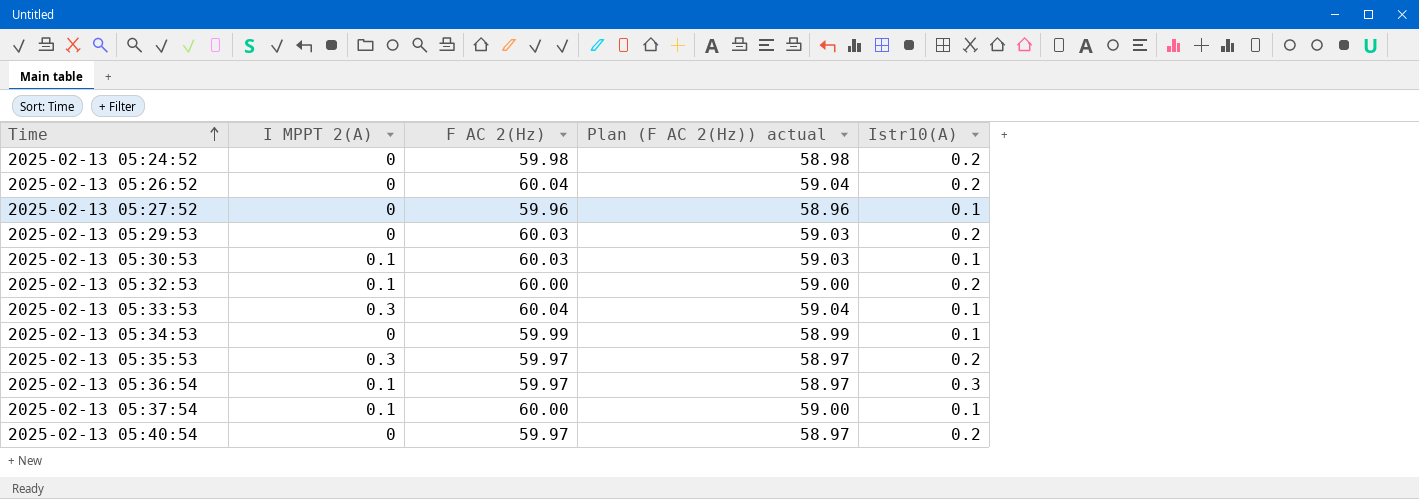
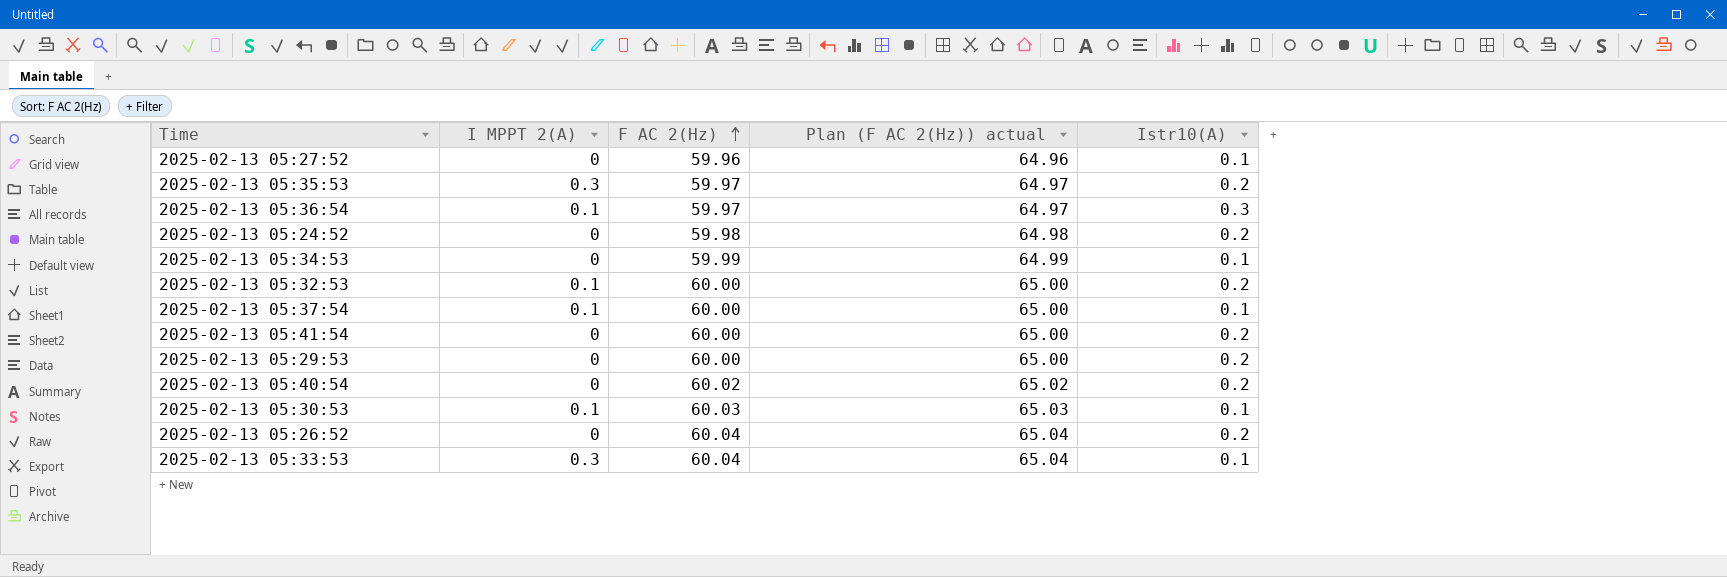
row order: Time ascending -> F AC 2(Hz) ascending
column Plan (F AC 2(Hz)) actual | formula: [F AC 2(Hz)] - 1 -> [F AC 2(Hz)] + 5
row 2025-02-13 05:41:54: none -> 0 | 60.00 | 65.00 | 0.2
2025-02-13 05:29:53 | F AC 2(Hz): 60.03 -> 60.00
2025-02-13 05:40:54 | F AC 2(Hz): 59.97 -> 60.02

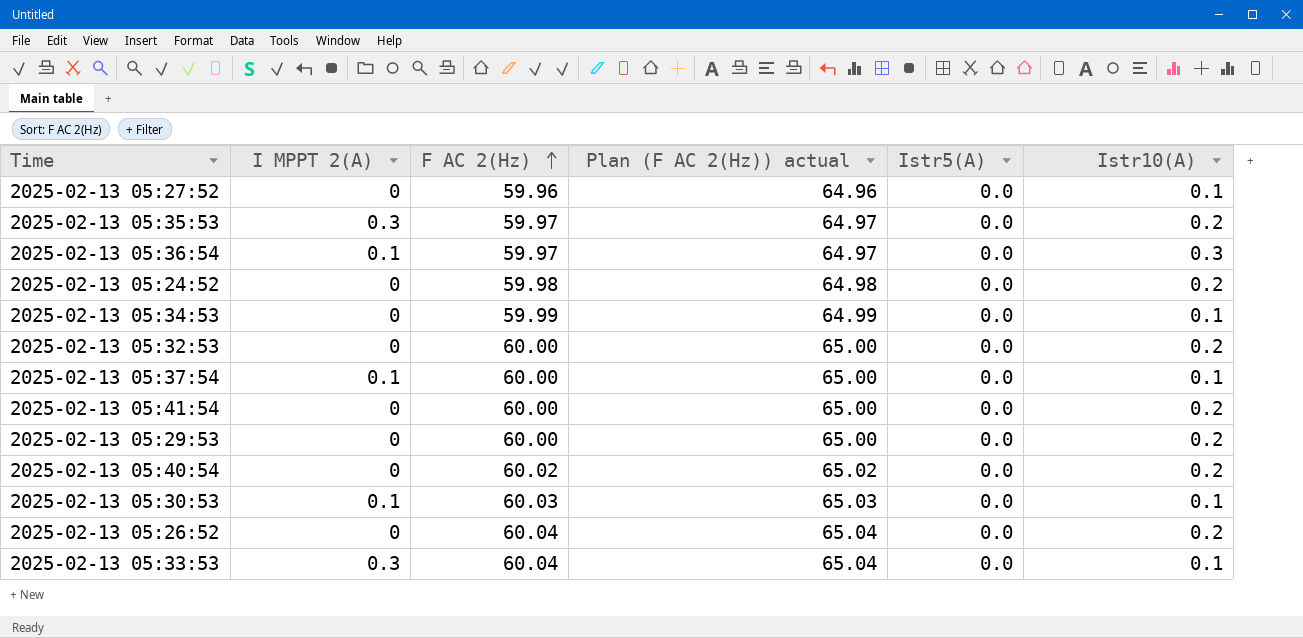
column Istr5(A) | position: none -> 5
2025-02-13 05:32:53 | I MPPT 2(A): 0.1 -> 0

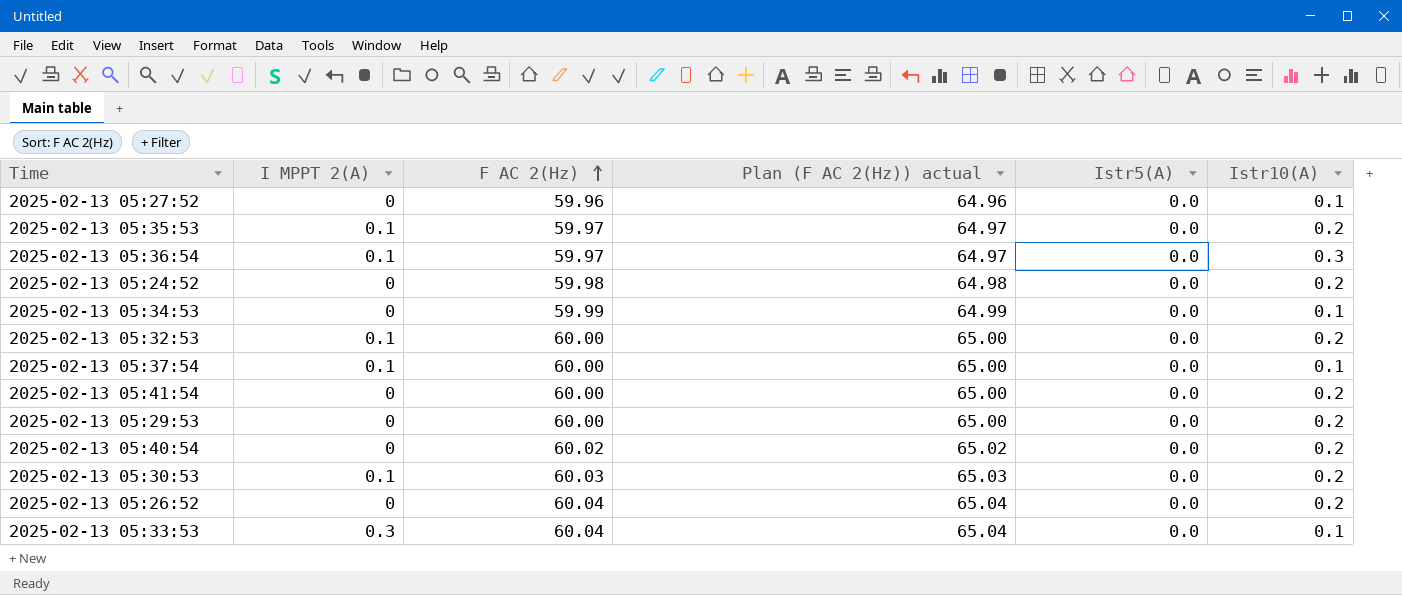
2025-02-13 05:35:53 | I MPPT 2(A): 0.3 -> 0.1
2025-02-13 05:32:53 | I MPPT 2(A): 0 -> 0.1
2025-02-13 05:30:53 | Istr10(A): 0.1 -> 0.2

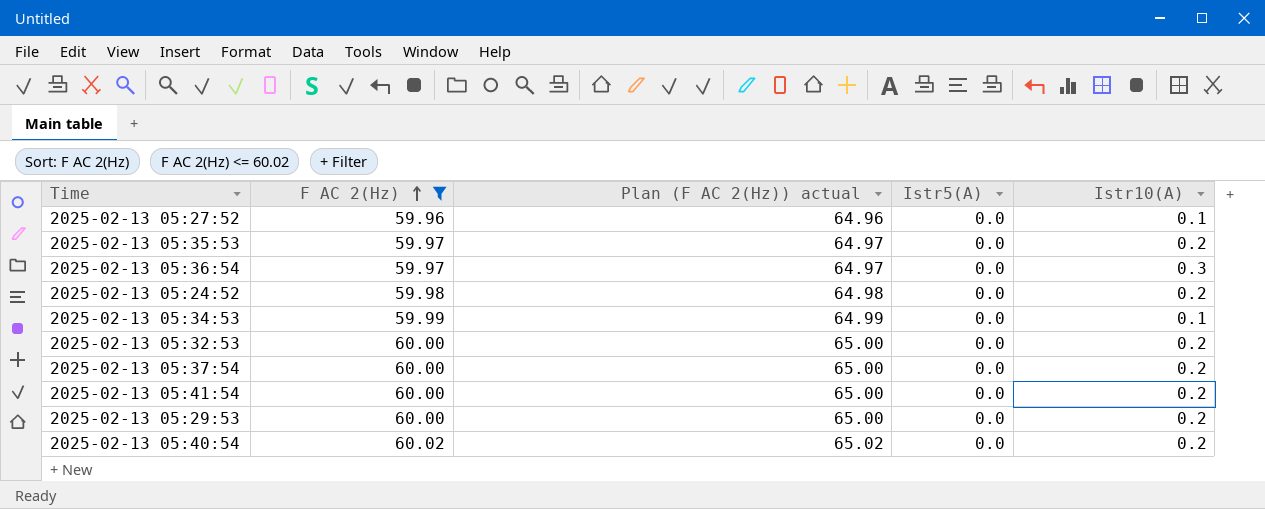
filter: none -> F AC 2(Hz) <= 60.02
column I MPPT 2(A) | position: 2 -> none
2025-02-13 05:37:54 | Istr10(A): 0.1 -> 0.2

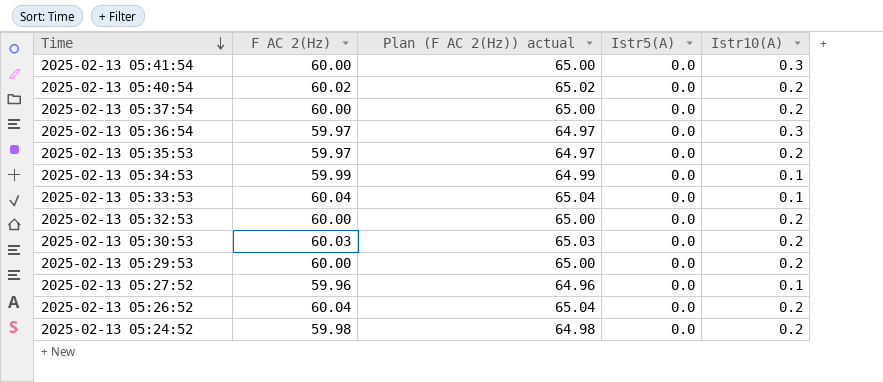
filter: F AC 2(Hz) <= 60.02 -> none
row order: F AC 2(Hz) ascending -> Time descending
2025-02-13 05:41:54 | Istr10(A): 0.2 -> 0.3

